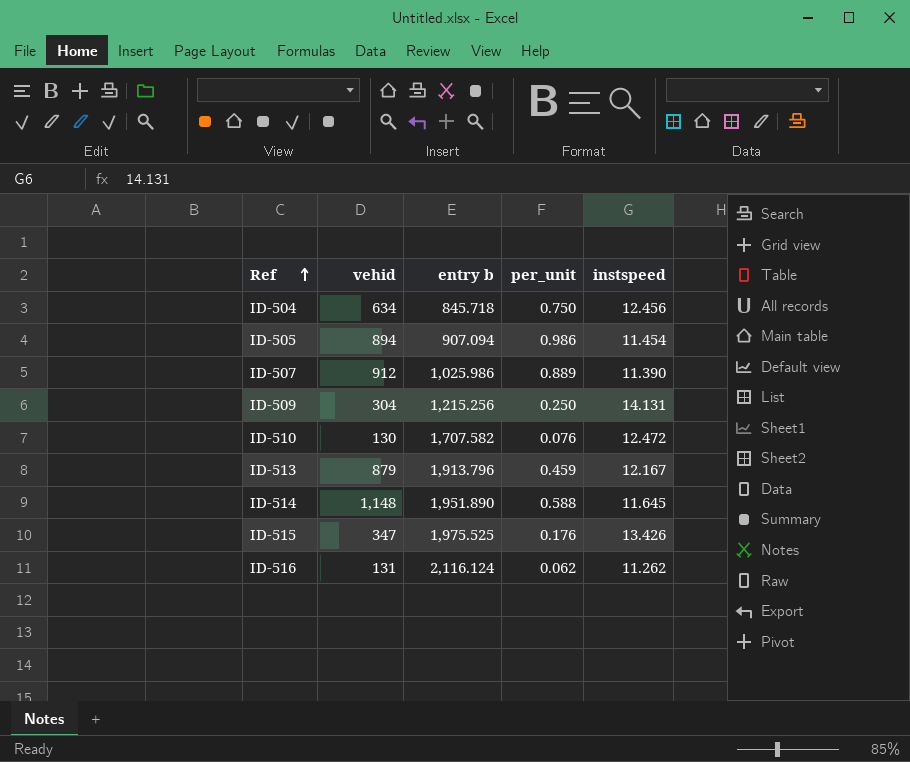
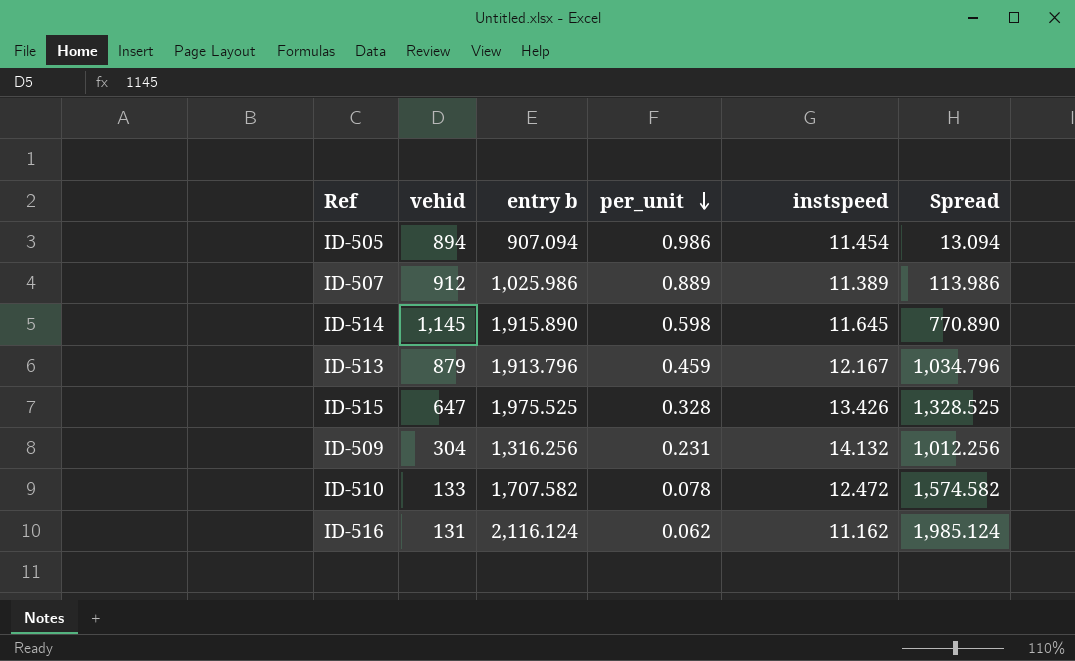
row order: Ref ascending -> per_unit descending
column Spread | formula: none -> [entry b] - [vehid]
row ID-504: 634 | 845.718 | 0.750 | 12.456 -> none
ID-507 | instspeed: 11.390 -> 11.389
ID-514 | vehid: 1,148 -> 1,145
ID-514 | entry b: 1,951.890 -> 1,915.890
ID-514 | per_unit: 0.588 -> 0.598
ID-515 | vehid: 347 -> 647
ID-515 | per_unit: 0.176 -> 0.328
ID-509 | entry b: 1,215.256 -> 1,316.256
ID-509 | per_unit: 0.250 -> 0.231
ID-509 | instspeed: 14.131 -> 14.132
ID-510 | vehid: 130 -> 133
ID-510 | per_unit: 0.076 -> 0.078
ID-516 | instspeed: 11.262 -> 11.162

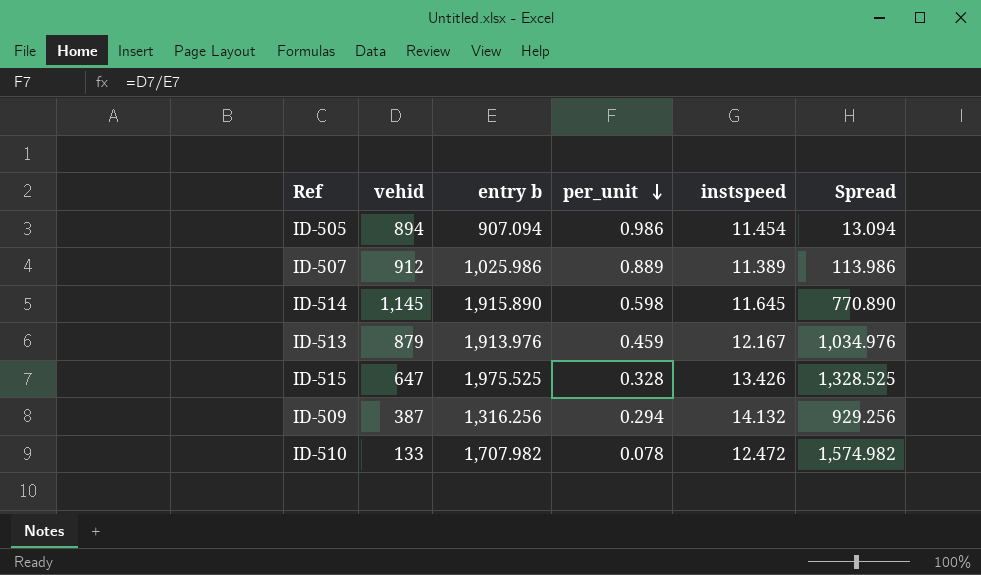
row ID-516: 131 | 2,116.124 | 0.062 | 11.162 | 1,985.124 -> none
ID-513 | entry b: 1,913.796 -> 1,913.976
ID-513 | Spread: 1,034.796 -> 1,034.976
ID-509 | vehid: 304 -> 387
ID-509 | per_unit: 0.231 -> 0.294
ID-509 | Spread: 1,012.256 -> 929.256
ID-510 | entry b: 1,707.582 -> 1,707.982
ID-510 | Spread: 1,574.582 -> 1,574.982

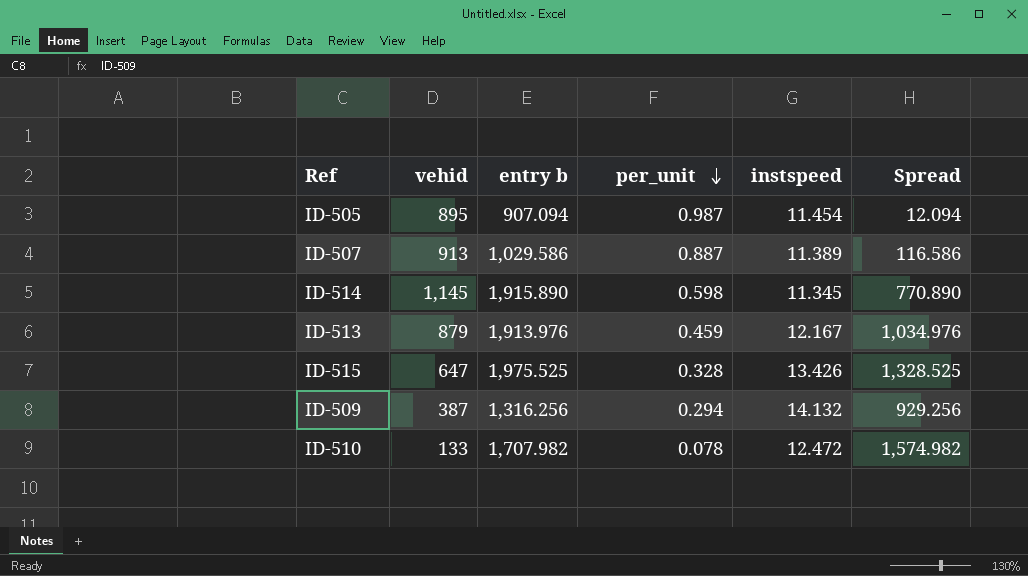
ID-505 | vehid: 894 -> 895
ID-505 | per_unit: 0.986 -> 0.987
ID-505 | Spread: 13.094 -> 12.094
ID-507 | vehid: 912 -> 913
ID-507 | entry b: 1,025.986 -> 1,029.586
ID-507 | per_unit: 0.889 -> 0.887
ID-507 | Spread: 113.986 -> 116.586
ID-514 | instspeed: 11.645 -> 11.345

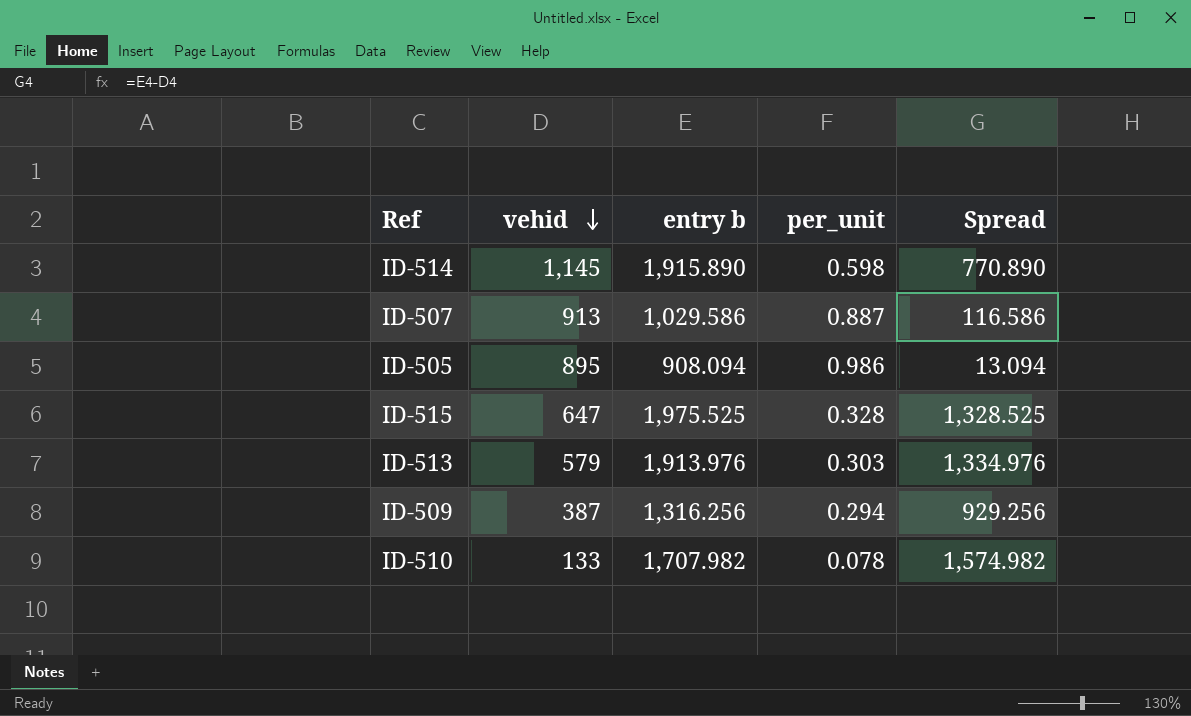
row order: per_unit descending -> vehid descending
column instspeed | position: 5 -> none
ID-505 | entry b: 907.094 -> 908.094
ID-505 | per_unit: 0.987 -> 0.986
ID-505 | Spread: 12.094 -> 13.094
ID-513 | vehid: 879 -> 579
ID-513 | per_unit: 0.459 -> 0.303
ID-513 | Spread: 1,034.976 -> 1,334.976

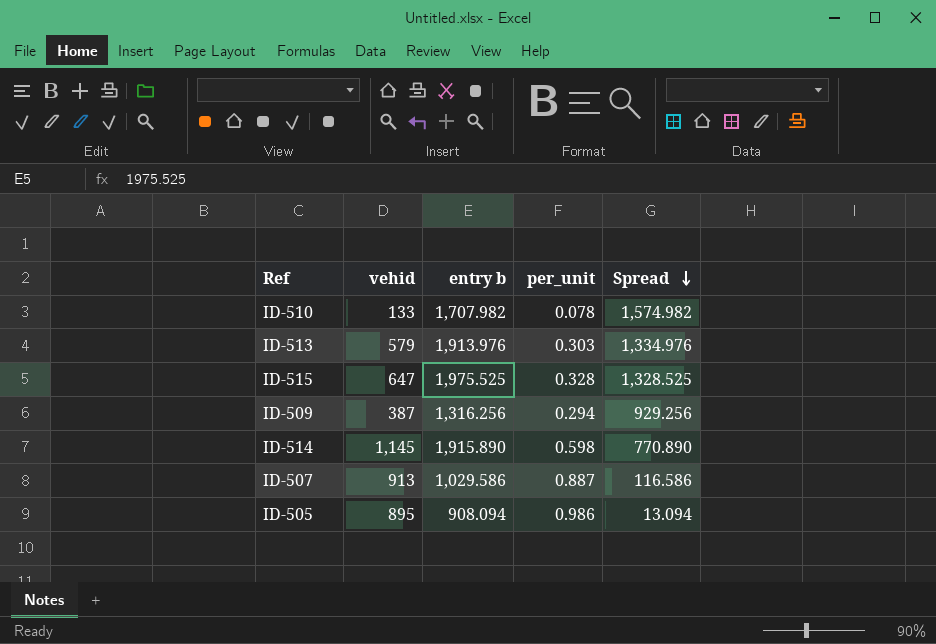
row order: vehid descending -> Spread descending

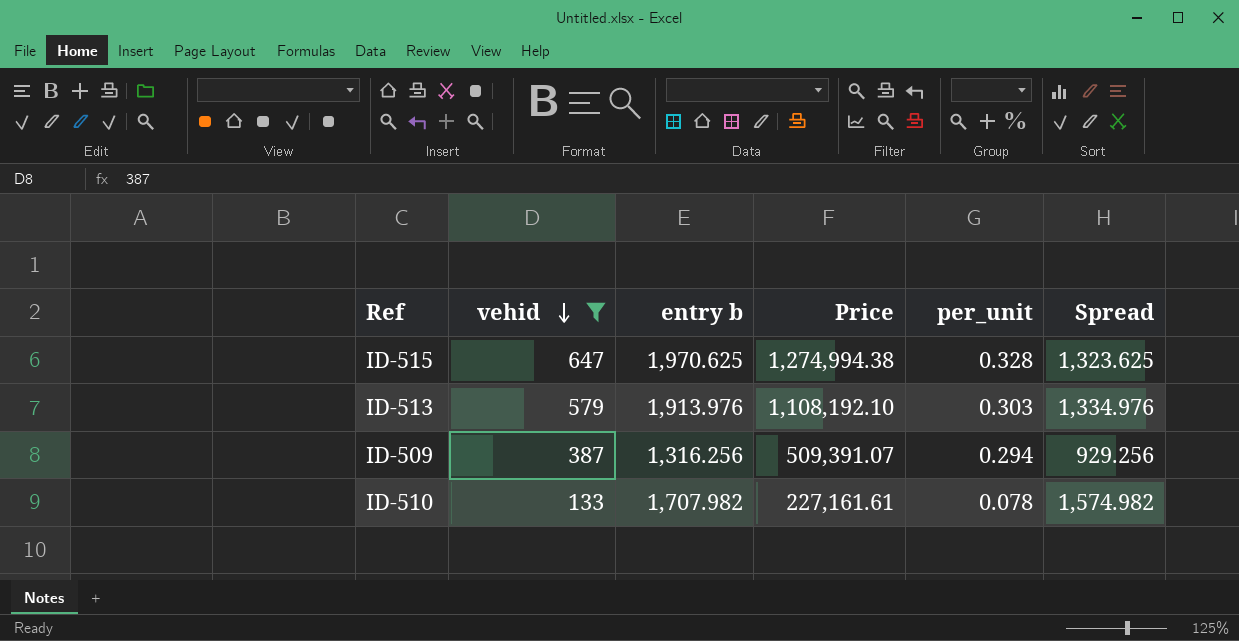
filter: none -> vehid <= 647
row order: Spread descending -> vehid descending
column Price | formula: none -> [vehid] * [entry b]
ID-515 | entry b: 1,975.525 -> 1,970.625
ID-515 | Spread: 1,328.525 -> 1,323.625

